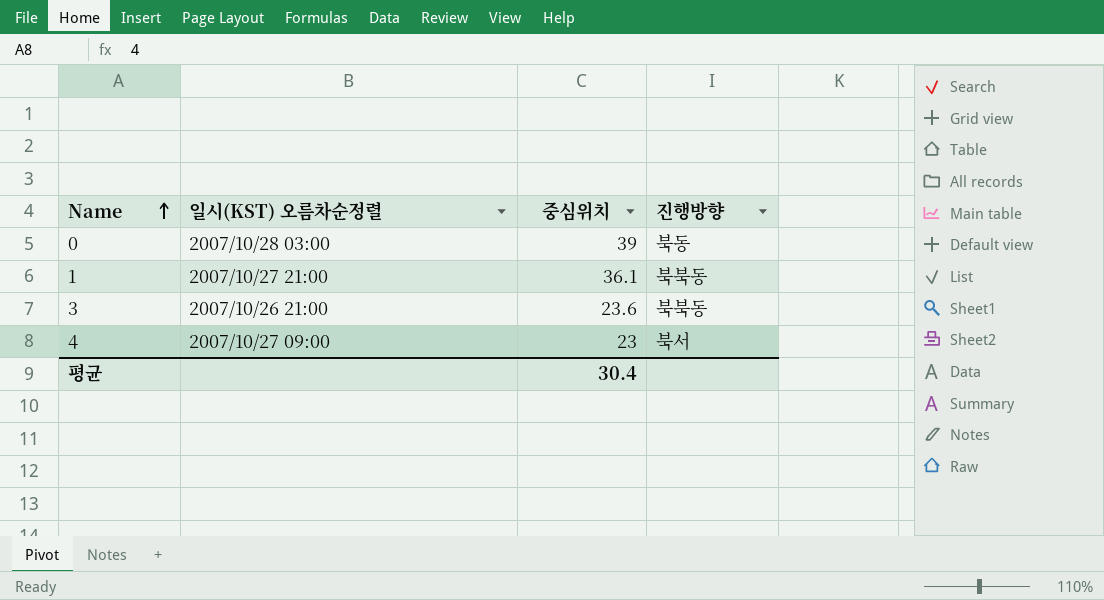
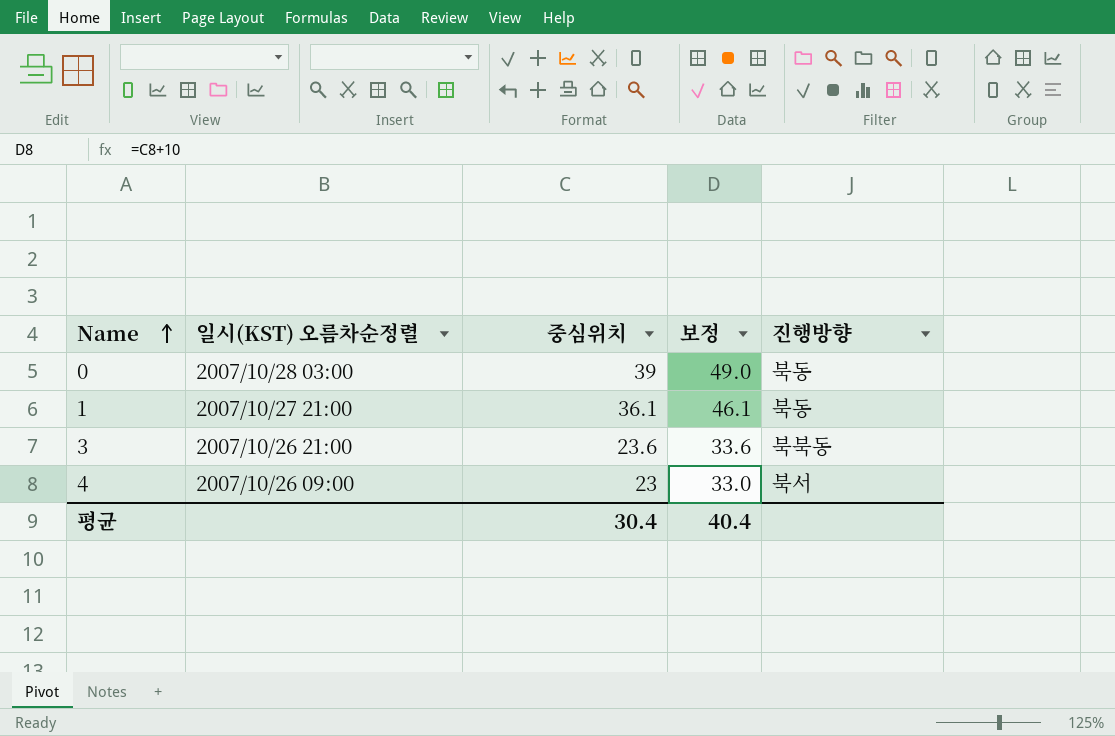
column 보정 | formula: none -> [중심위치] + 10
1 | 진행방향: 북북동 -> 북동
4 | 일시(KST) 오름차순정렬: 2007/10/27 09:00 -> 2007/10/26 09:00

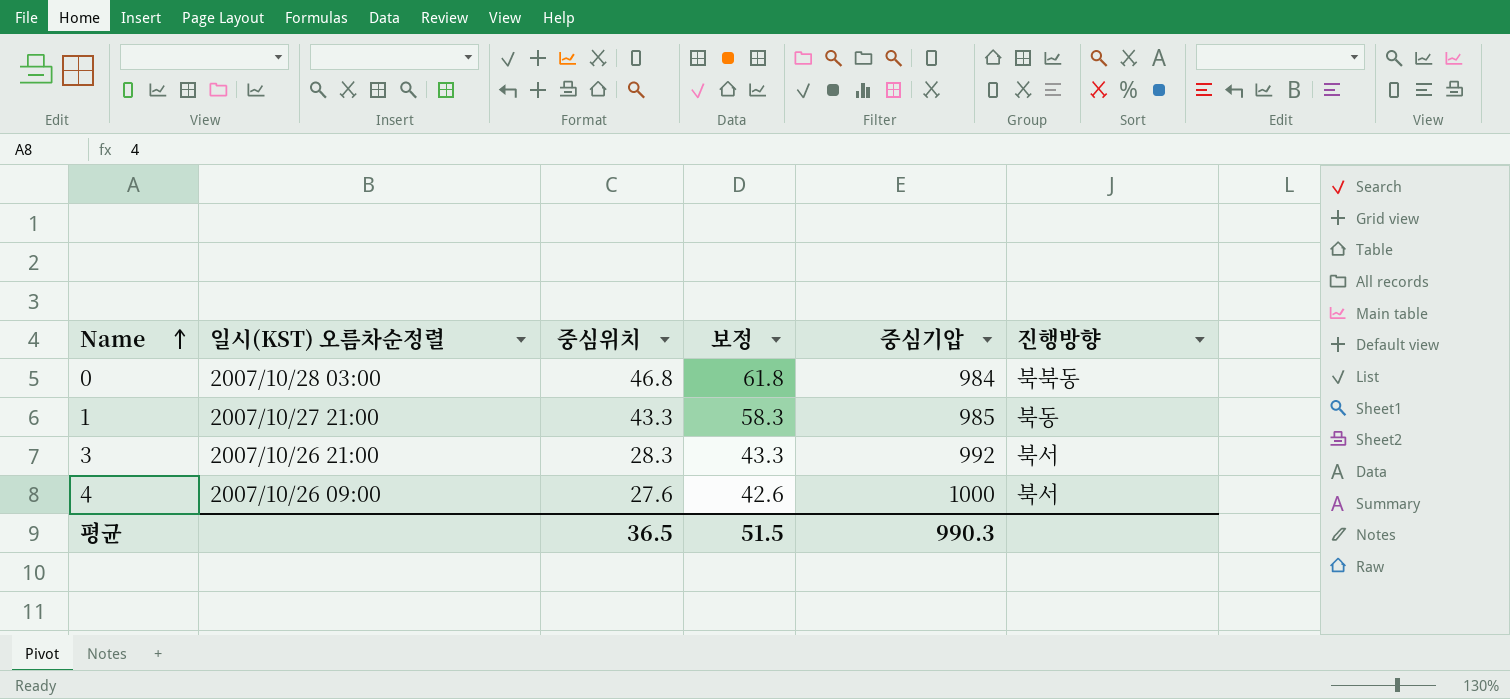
column 보정 | formula: [중심위치] + 10 -> [중심위치] + 15
column 중심기압 | position: none -> 5
0 | 중심위치: 39 -> 46.8
0 | 진행방향: 북동 -> 북북동
1 | 중심위치: 36.1 -> 43.3
3 | 중심위치: 23.6 -> 28.3
3 | 진행방향: 북북동 -> 북서
4 | 중심위치: 23 -> 27.6
평균 | 중심위치: 30.4 -> 36.5
평균 | 보정: 40.4 -> 51.5

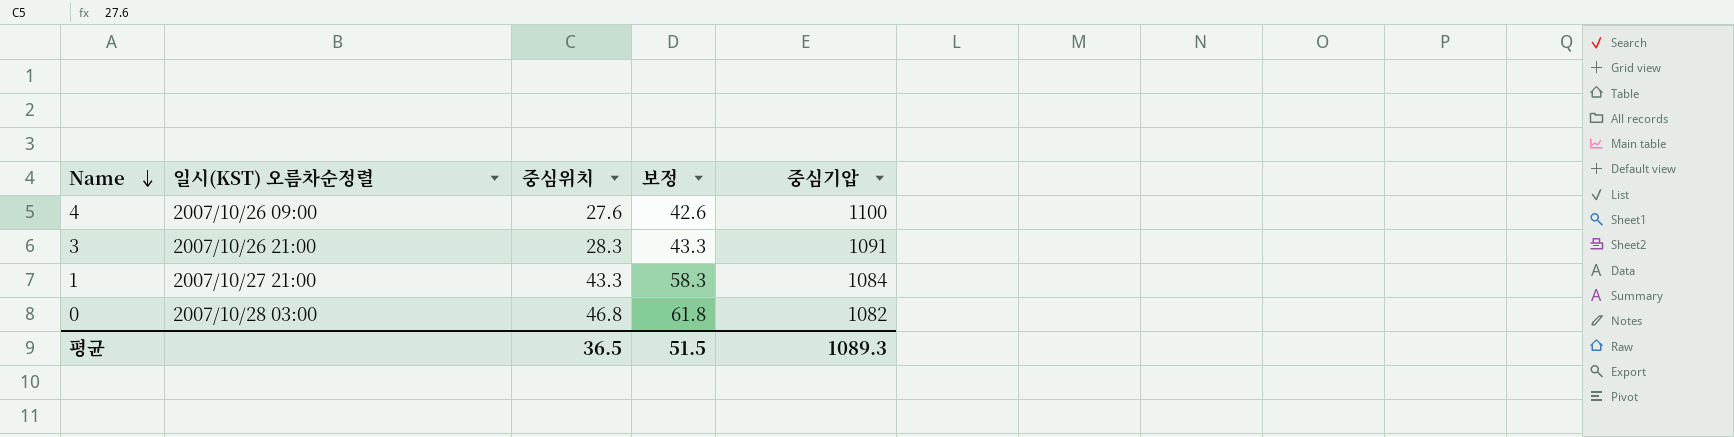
row order: Name ascending -> Name descending
column 진행방향 | position: 6 -> none
4 | 중심기압: 1000 -> 1100
3 | 중심기압: 992 -> 1091
1 | 중심기압: 985 -> 1084
0 | 중심기압: 984 -> 1082
평균 | 중심기압: 990.3 -> 1089.3

